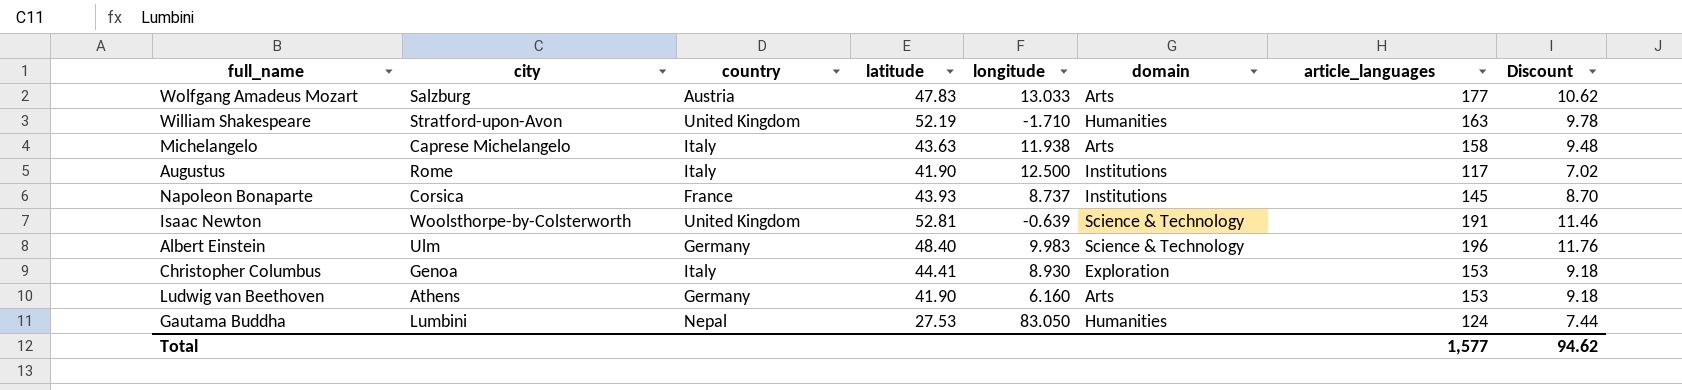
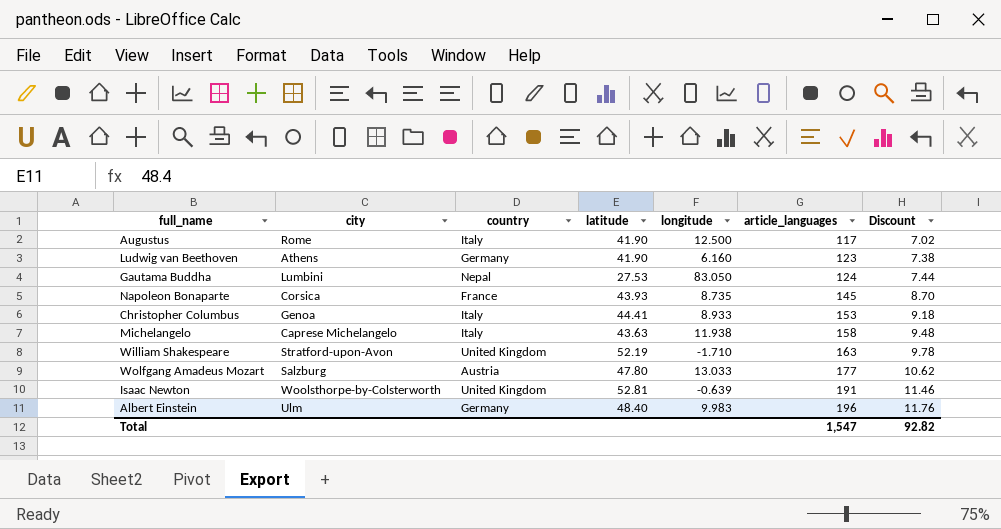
row order: none -> article_languages ascending
column domain | position: 6 -> none
Ludwig van Beethoven | article_languages: 153 -> 123
Ludwig van Beethoven | Discount: 9.18 -> 7.38
Napoleon Bonaparte | longitude: 8.737 -> 8.735
Christopher Columbus | longitude: 8.930 -> 8.933
Wolfgang Amadeus Mozart | latitude: 47.83 -> 47.80
Total | article_languages: 1,577 -> 1,547
Total | Discount: 94.62 -> 92.82

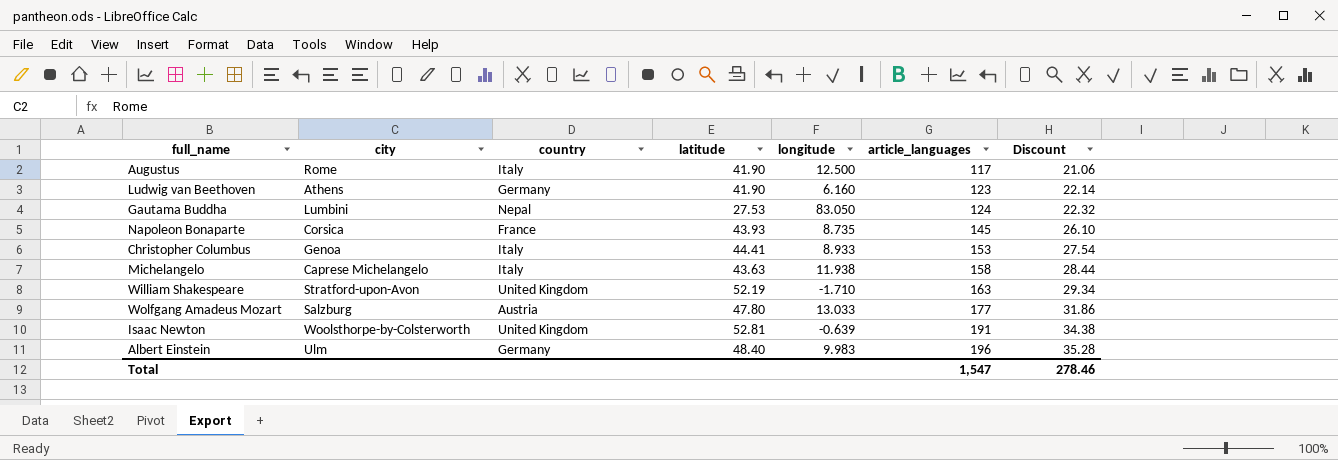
column Discount | formula: [article_languages] * 0.06 -> [article_languages] * 0.18
Total | Discount: 92.82 -> 278.46

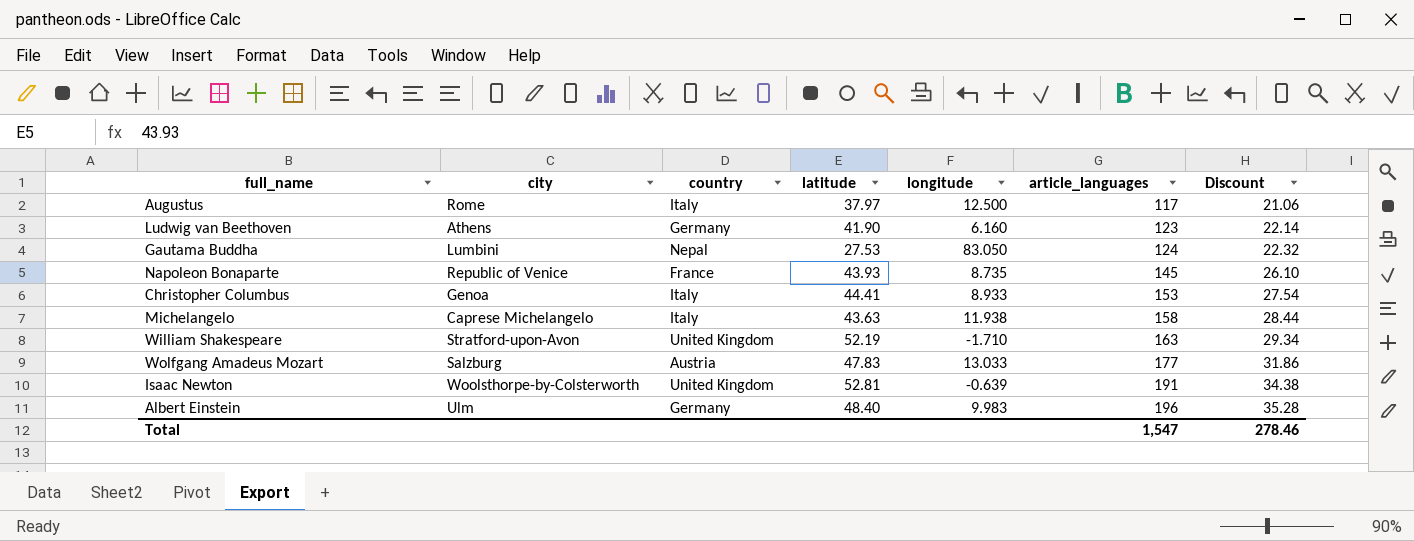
Augustus | latitude: 41.90 -> 37.97
Napoleon Bonaparte | city: Corsica -> Republic of Venice
Wolfgang Amadeus Mozart | latitude: 47.80 -> 47.83

